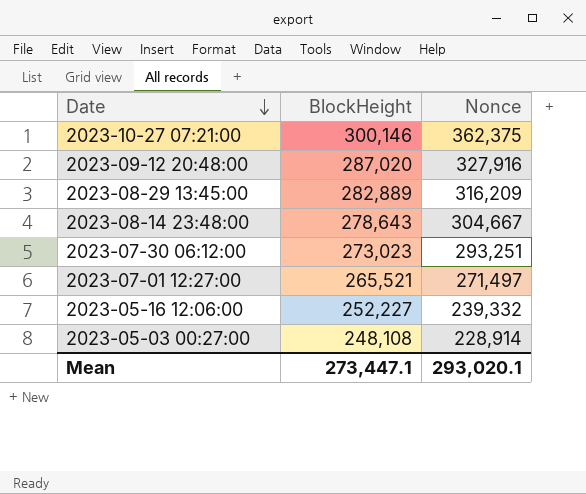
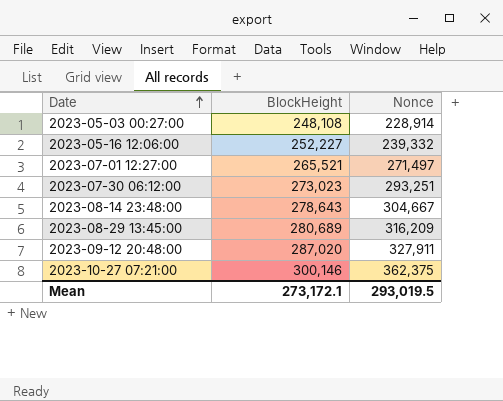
row order: Date descending -> Date ascending
2023-08-29 13:45:00 | BlockHeight: 282,889 -> 280,689
2023-09-12 20:48:00 | Nonce: 327,916 -> 327,911
Mean | BlockHeight: 273,447.1 -> 273,172.1
Mean | Nonce: 293,020.1 -> 293,019.5

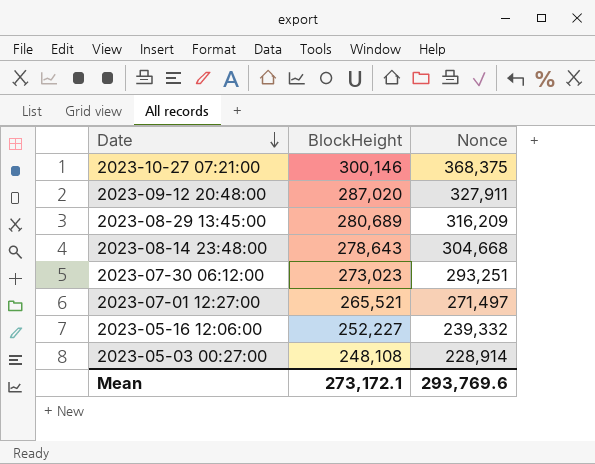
row order: Date ascending -> Date descending
2023-10-27 07:21:00 | Nonce: 362,375 -> 368,375
2023-08-14 23:48:00 | Nonce: 304,667 -> 304,668
Mean | Nonce: 293,019.5 -> 293,769.6

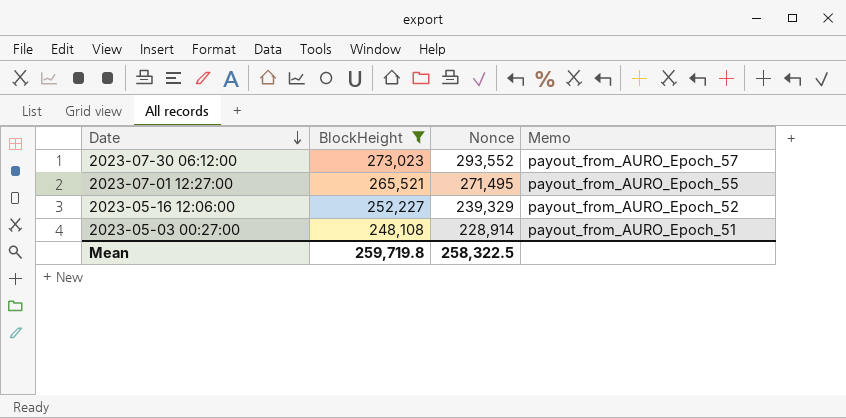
filter: none -> BlockHeight <= 273,023
column Memo | position: none -> 4
2023-07-30 06:12:00 | Nonce: 293,251 -> 293,552
2023-07-01 12:27:00 | Nonce: 271,497 -> 271,495
2023-05-16 12:06:00 | Nonce: 239,332 -> 239,329
Mean | BlockHeight: 273,172.1 -> 259,719.8
Mean | Nonce: 293,769.6 -> 258,322.5

